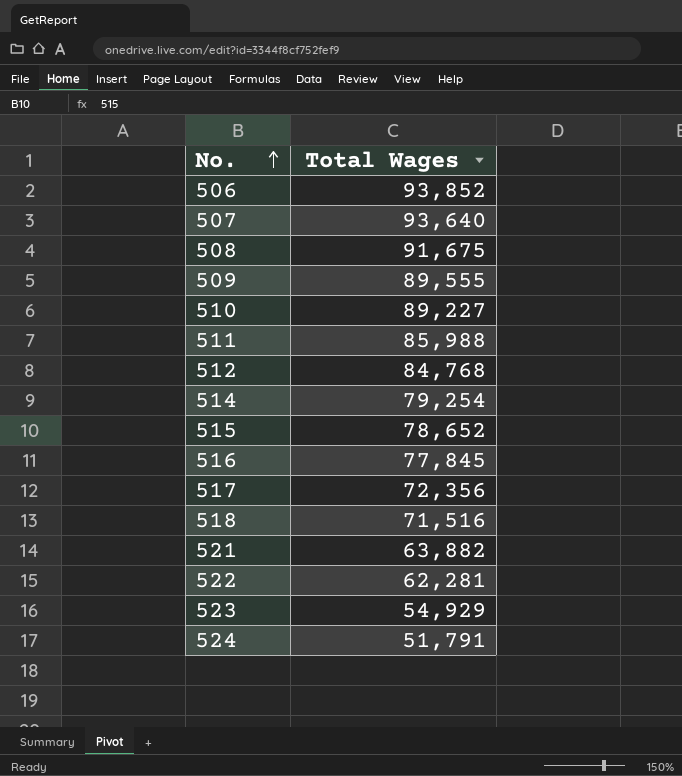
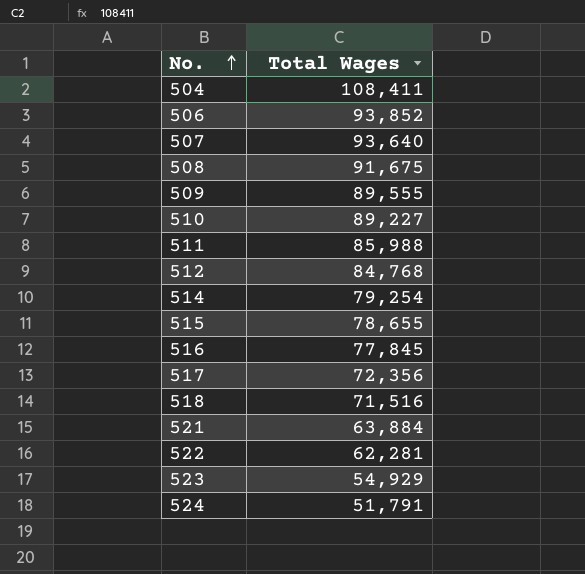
row 504: none -> 108,411
515 | Total Wages: 78,652 -> 78,655
521 | Total Wages: 63,882 -> 63,884

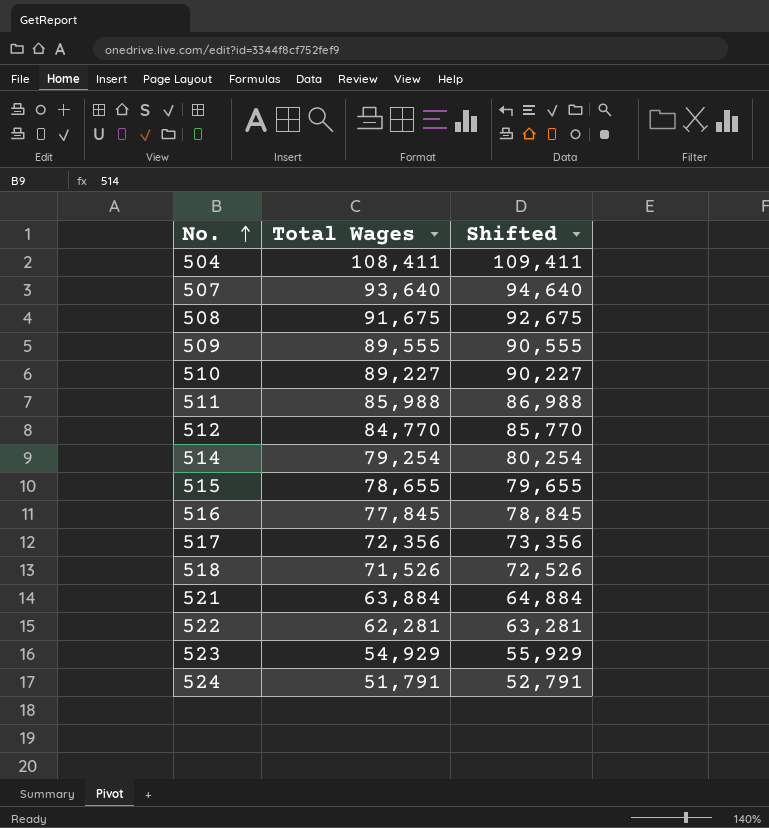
column Shifted | formula: none -> [Total Wages] + 1000
row 506: 93,852 -> none
512 | Total Wages: 84,768 -> 84,770
518 | Total Wages: 71,516 -> 71,526

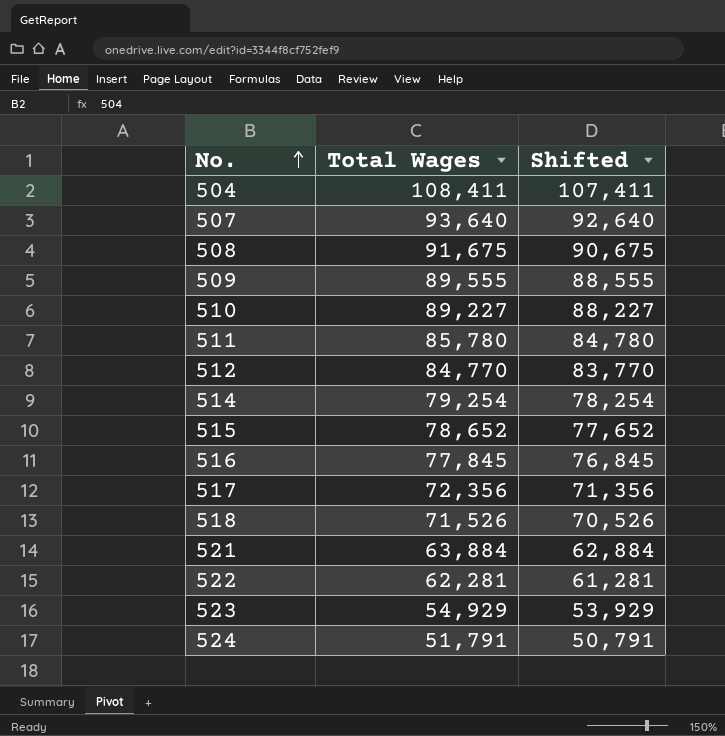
column Shifted | formula: [Total Wages] + 1000 -> [Total Wages] - 1000
511 | Total Wages: 85,988 -> 85,780
515 | Total Wages: 78,655 -> 78,652

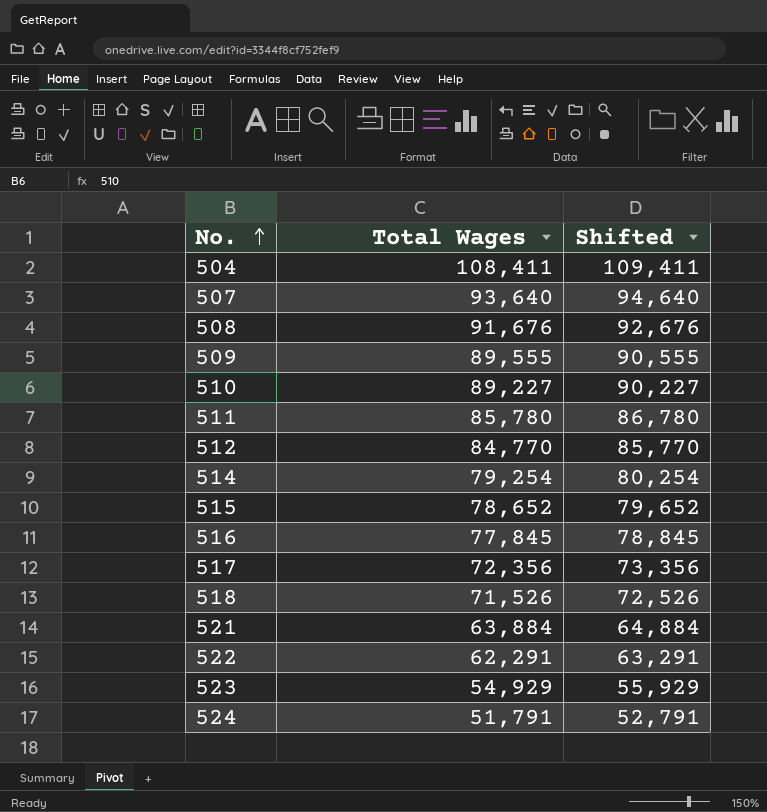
column Shifted | formula: [Total Wages] - 1000 -> [Total Wages] + 1000
508 | Total Wages: 91,675 -> 91,676
522 | Total Wages: 62,281 -> 62,291

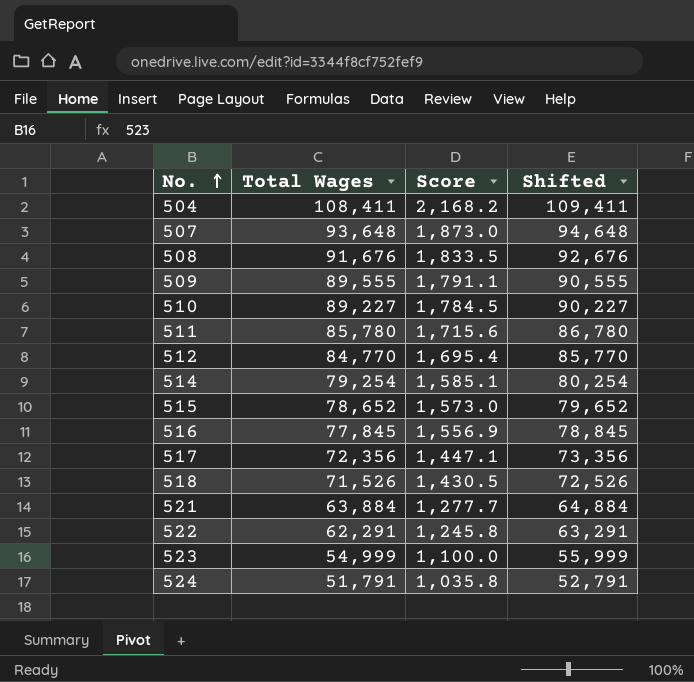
column Score | formula: none -> [Total Wages] * 0.02
507 | Total Wages: 93,640 -> 93,648
507 | Shifted: 94,640 -> 94,648
523 | Total Wages: 54,929 -> 54,999
523 | Shifted: 55,929 -> 55,999

